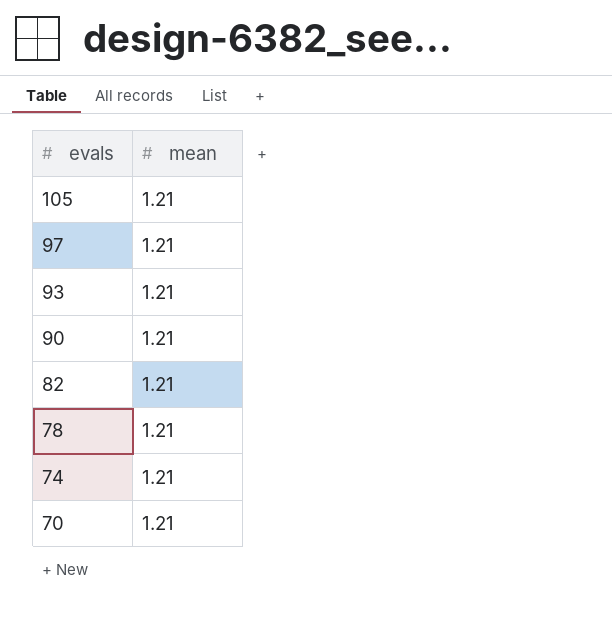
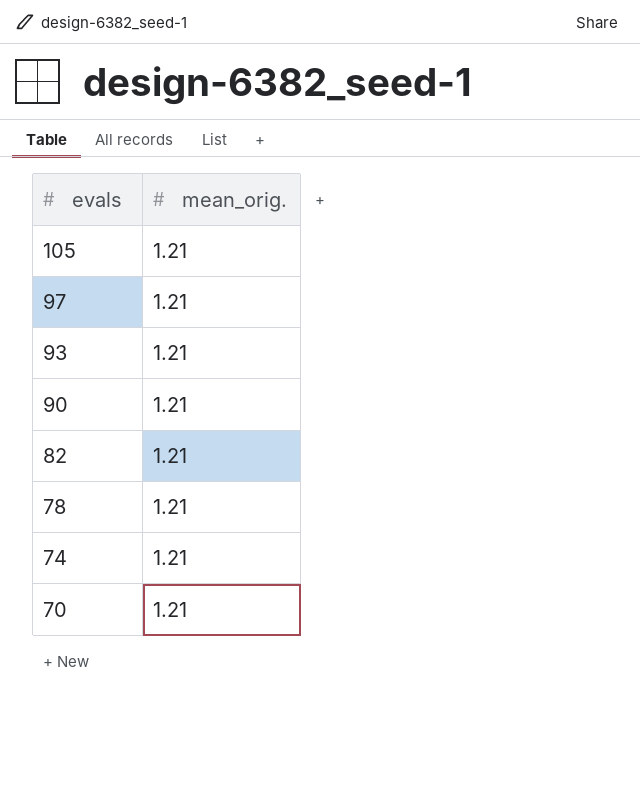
column name: mean -> mean_orig.

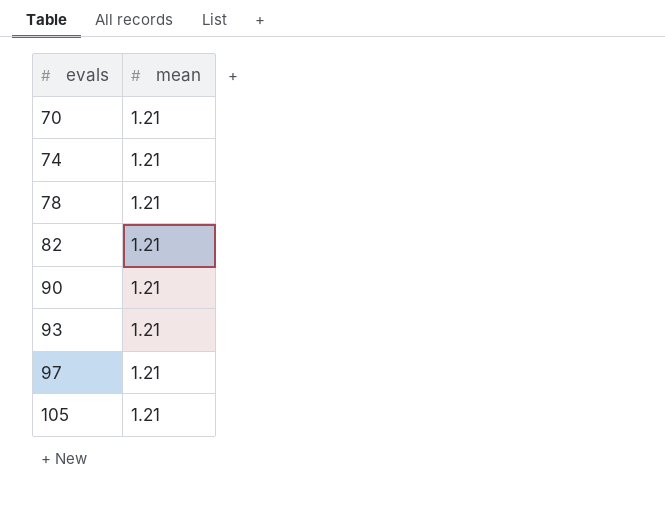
row order: evals descending -> evals ascending
column name: mean_orig. -> mean

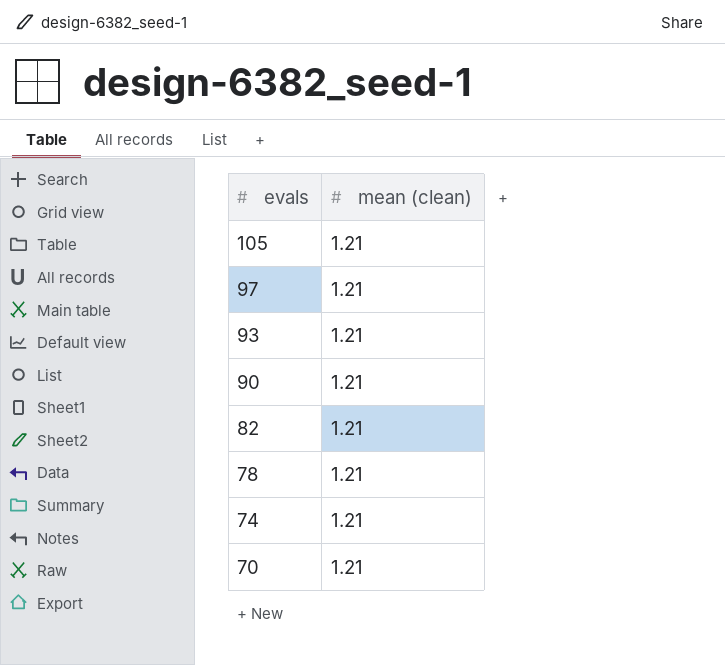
row order: evals ascending -> evals descending
column name: mean -> mean (clean)

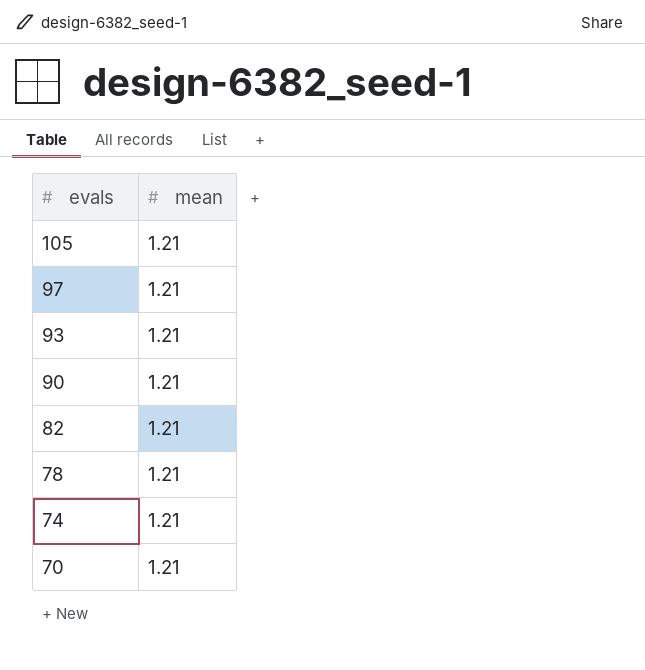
column name: mean (clean) -> mean

